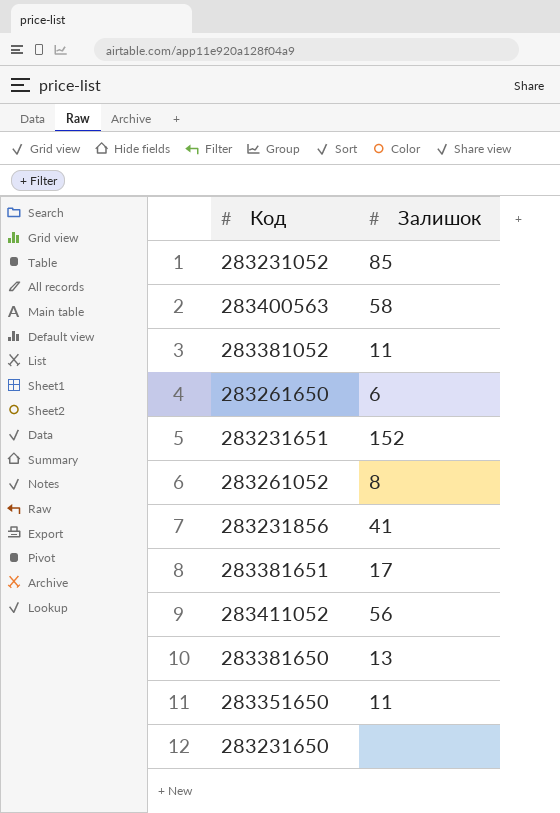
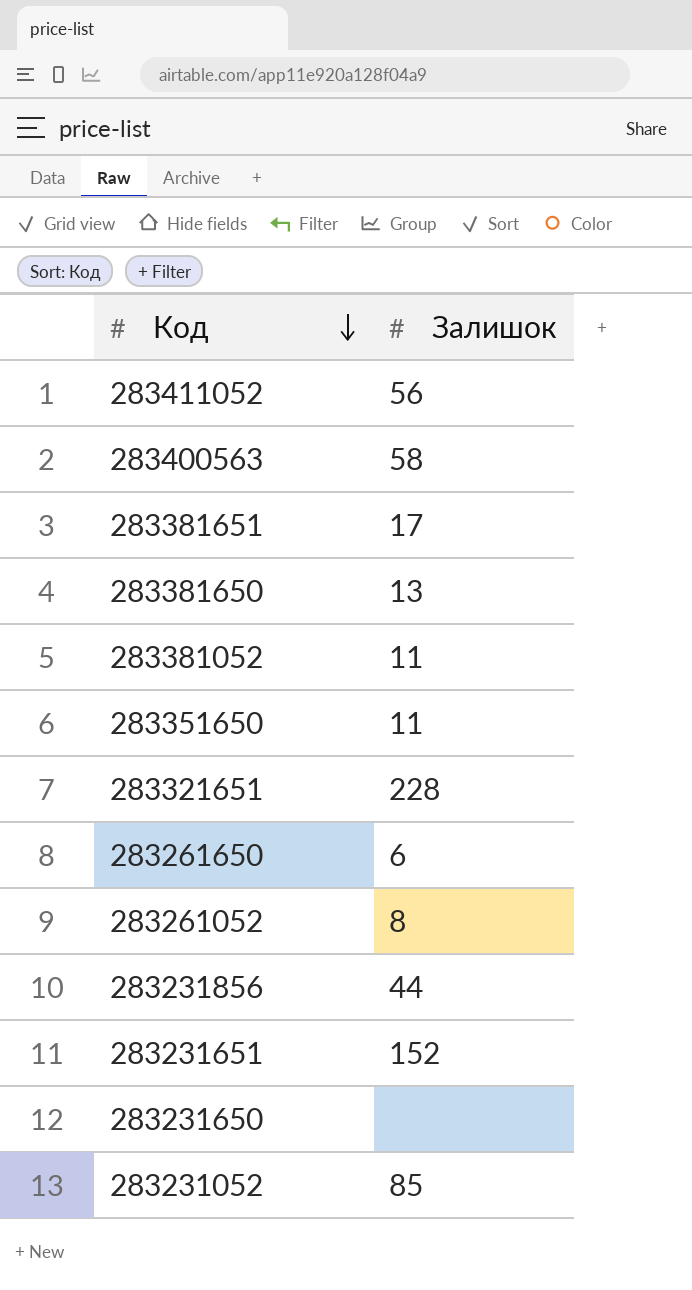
row order: none -> Код descending
row 283321651: none -> 228
283231856 | Залишок: 41 -> 44

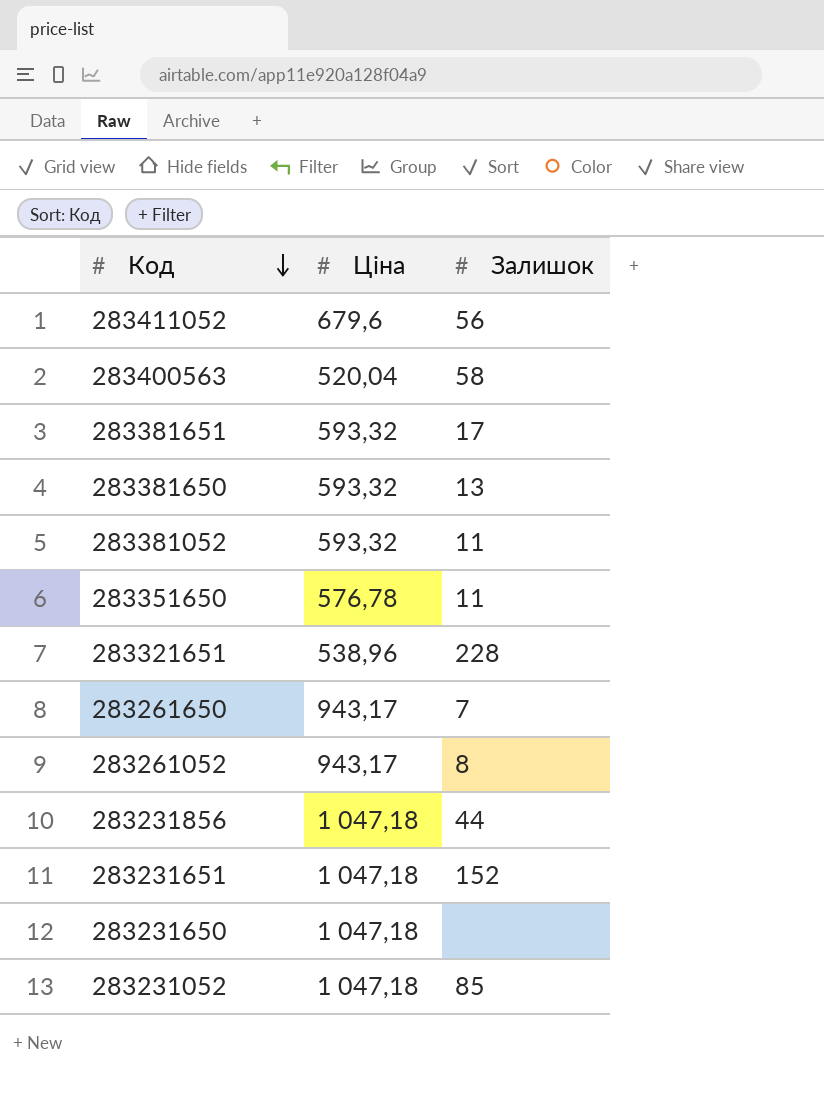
column Ціна | position: none -> 2
283261650 | Залишок: 6 -> 7

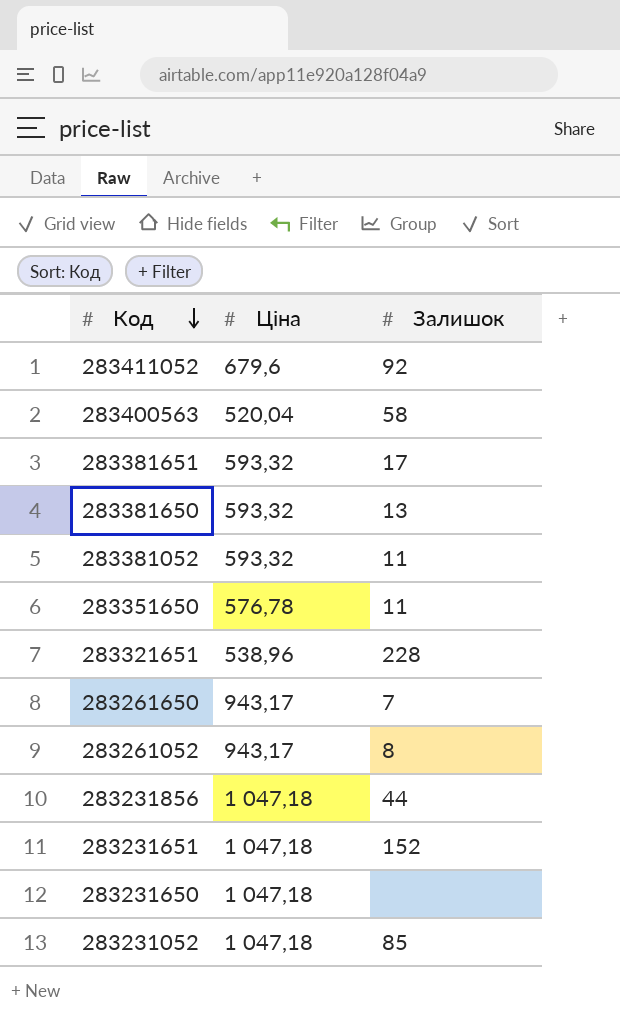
283411052 | Залишок: 56 -> 92

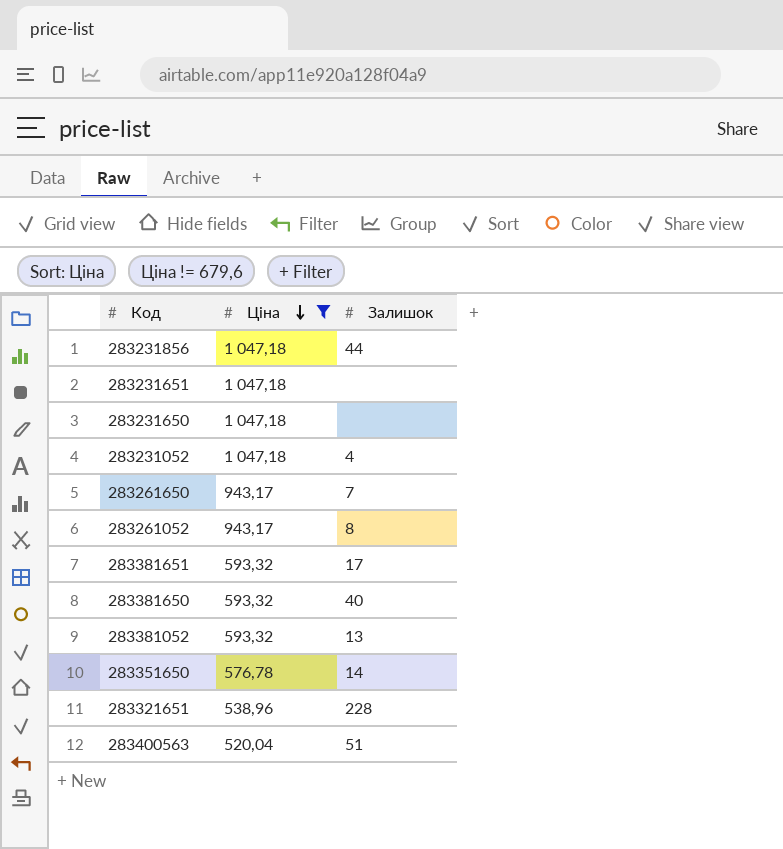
filter: none -> Ціна != 679,6
row order: Код descending -> Ціна descending
283231651 | Залишок: 152 -> none
283231052 | Залишок: 85 -> 4
283381650 | Залишок: 13 -> 40
283381052 | Залишок: 11 -> 13
283351650 | Залишок: 11 -> 14
283400563 | Залишок: 58 -> 51

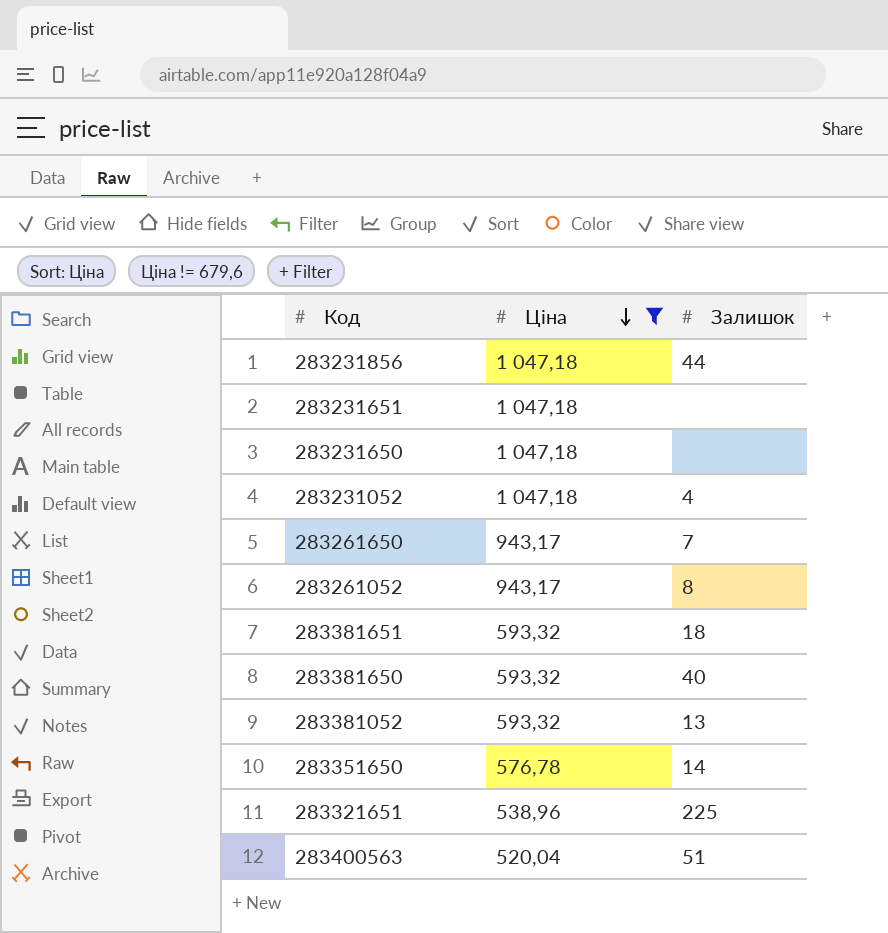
283381651 | Залишок: 17 -> 18
283321651 | Залишок: 228 -> 225

